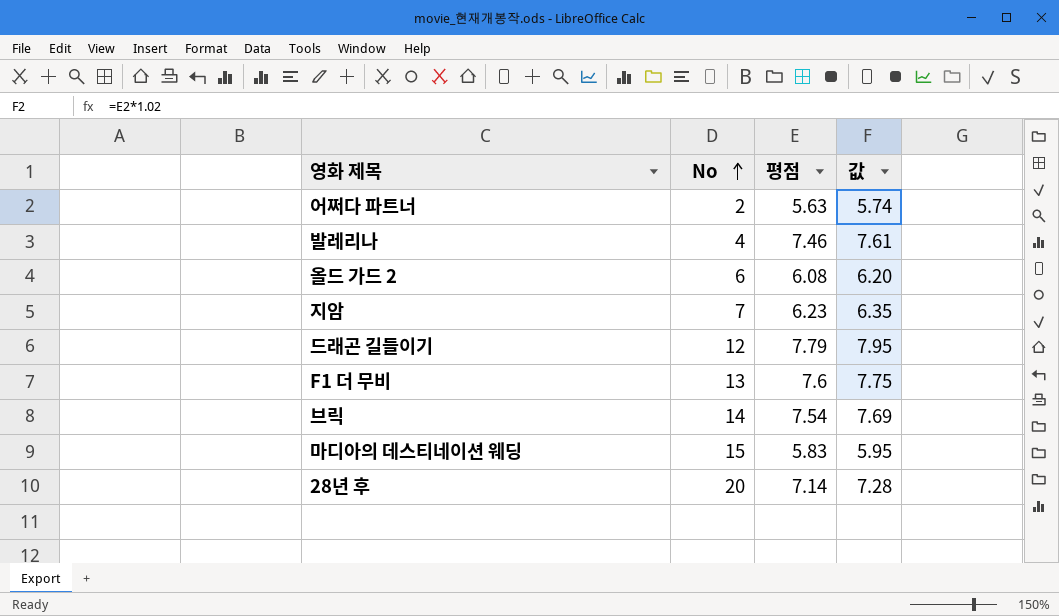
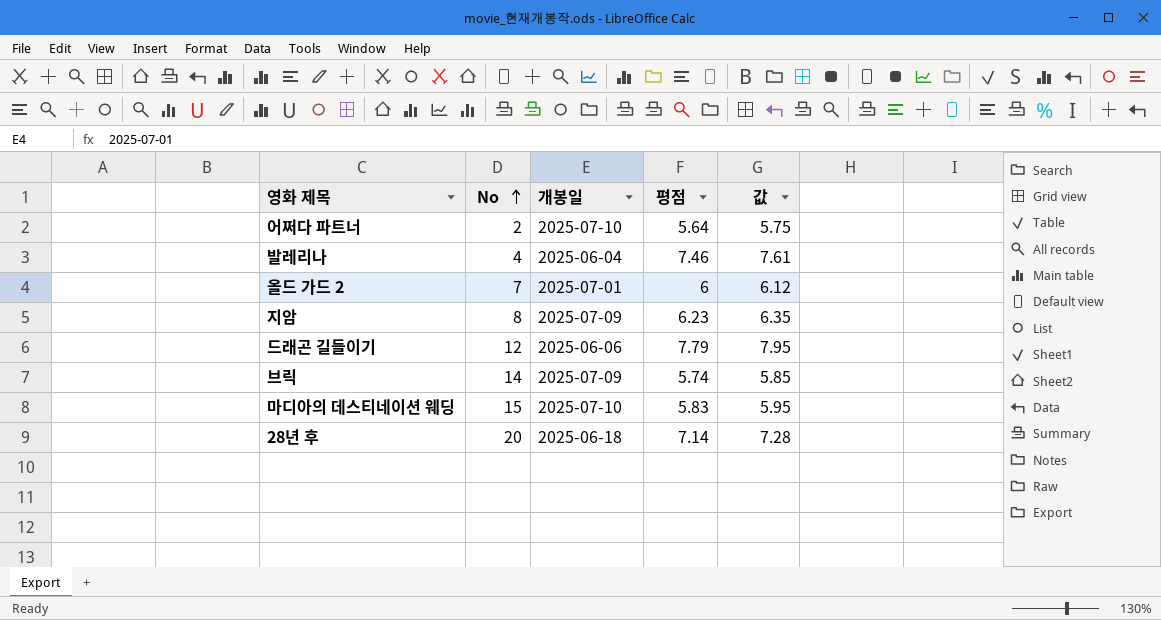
column 개봉일 | position: none -> 3
row F1 더 무비: 13 | 7.6 | 7.75 -> none
어쩌다 파트너 | 평점: 5.63 -> 5.64
어쩌다 파트너 | 값: 5.74 -> 5.75
올드 가드 2 | No: 6 -> 7
올드 가드 2 | 평점: 6.08 -> 6
올드 가드 2 | 값: 6.20 -> 6.12
지암 | No: 7 -> 8
브릭 | 평점: 7.54 -> 5.74
브릭 | 값: 7.69 -> 5.85

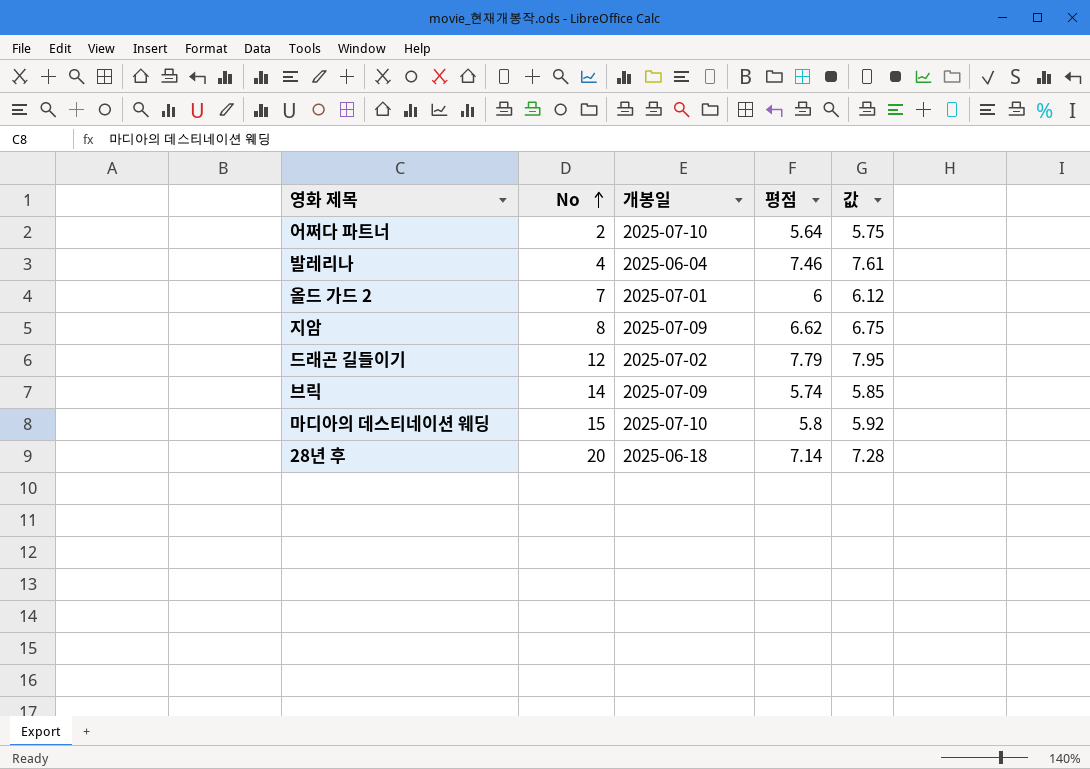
지암 | 평점: 6.23 -> 6.62
지암 | 값: 6.35 -> 6.75
드래곤 길들이기 | 개봉일: 2025-06-06 -> 2025-07-02
마디아의 데스티네이션 웨딩 | 평점: 5.83 -> 5.8
마디아의 데스티네이션 웨딩 | 값: 5.95 -> 5.92

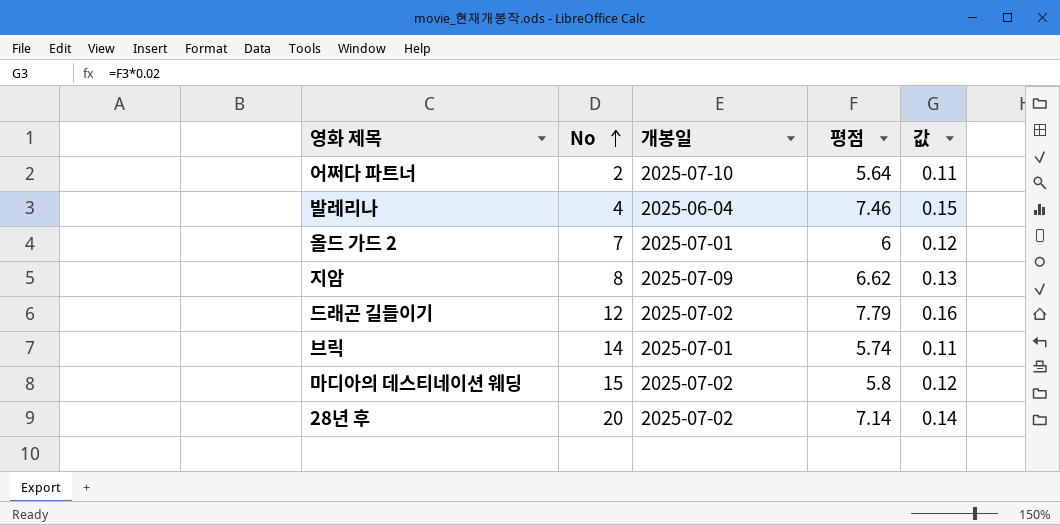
column 값 | formula: [평점] * 1.02 -> [평점] * 0.02
브릭 | 개봉일: 2025-07-09 -> 2025-07-01
마디아의 데스티네이션 웨딩 | 개봉일: 2025-07-10 -> 2025-07-02
28년 후 | 개봉일: 2025-06-18 -> 2025-07-02

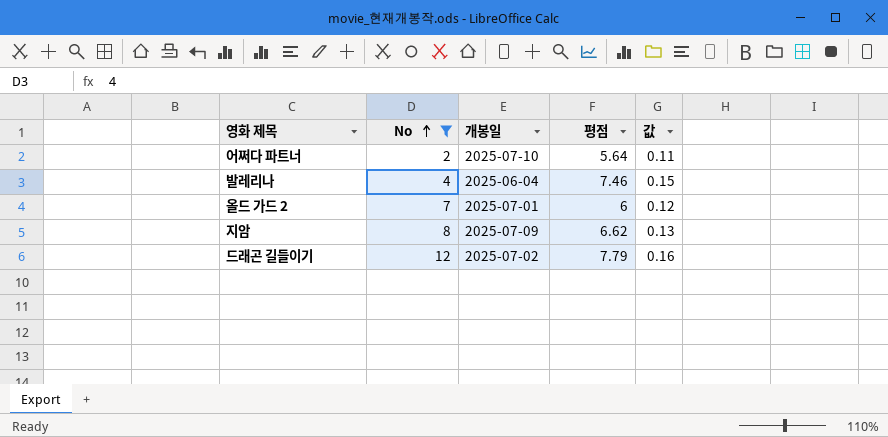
filter: none -> No <= 12

